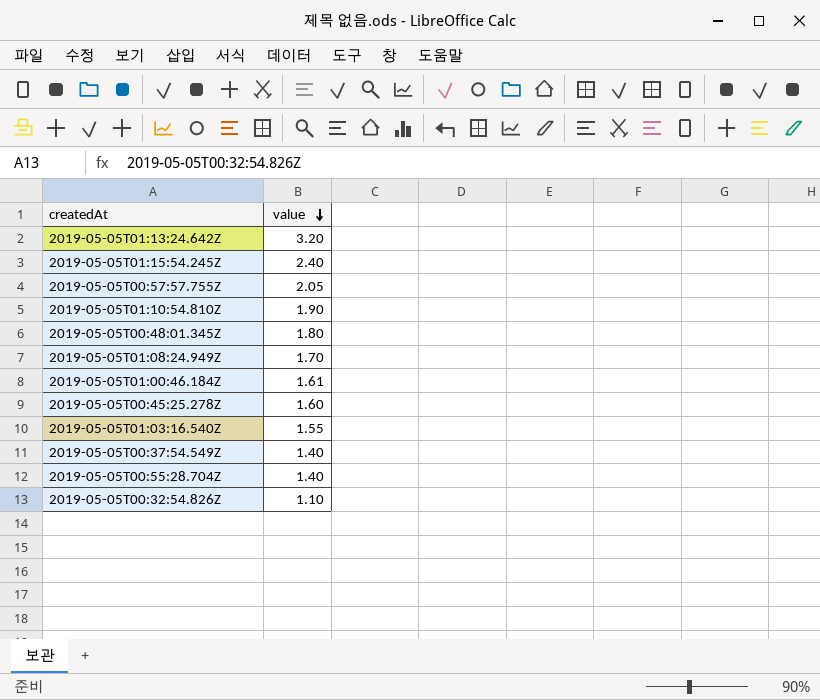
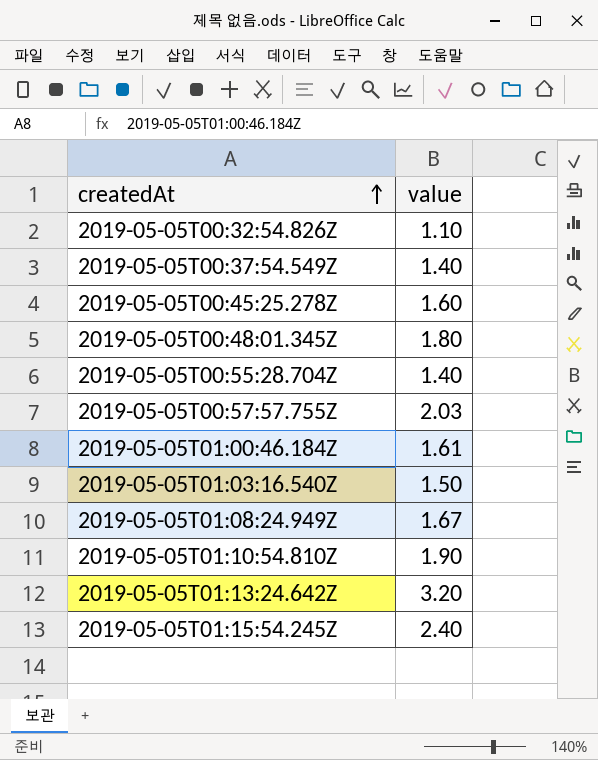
row order: value descending -> createdAt ascending
2019-05-05T00:57:57.755Z | value: 2.05 -> 2.03
2019-05-05T01:03:16.540Z | value: 1.55 -> 1.50
2019-05-05T01:08:24.949Z | value: 1.70 -> 1.67

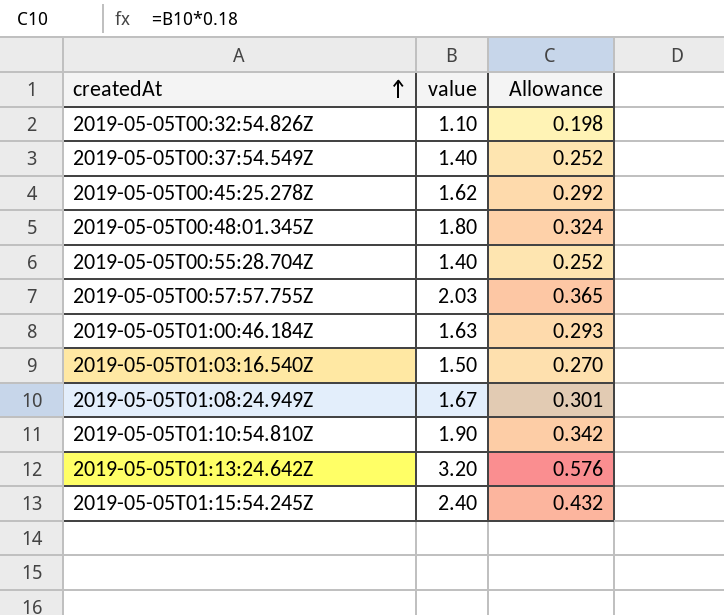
column Allowance | formula: none -> [value] * 0.18
2019-05-05T00:45:25.278Z | value: 1.60 -> 1.62
2019-05-05T01:00:46.184Z | value: 1.61 -> 1.63

